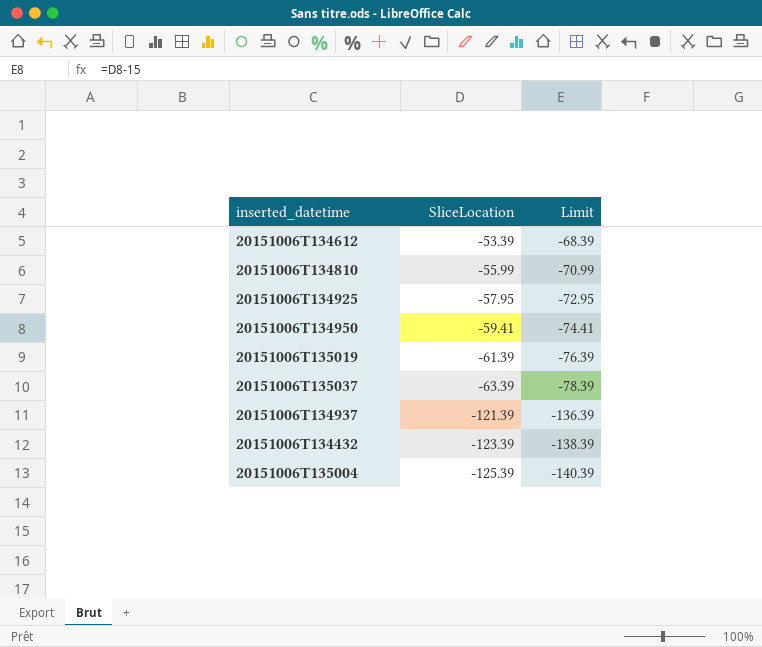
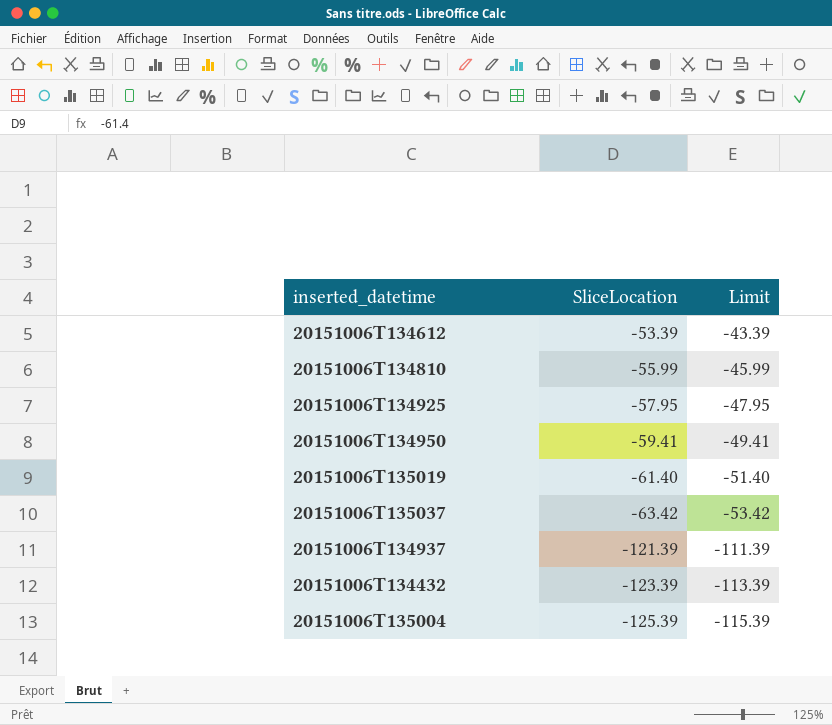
column Limit | formula: [SliceLocation] - 15 -> [SliceLocation] + 10
20151006T135019 | SliceLocation: -61.39 -> -61.40
20151006T135037 | SliceLocation: -63.39 -> -63.42

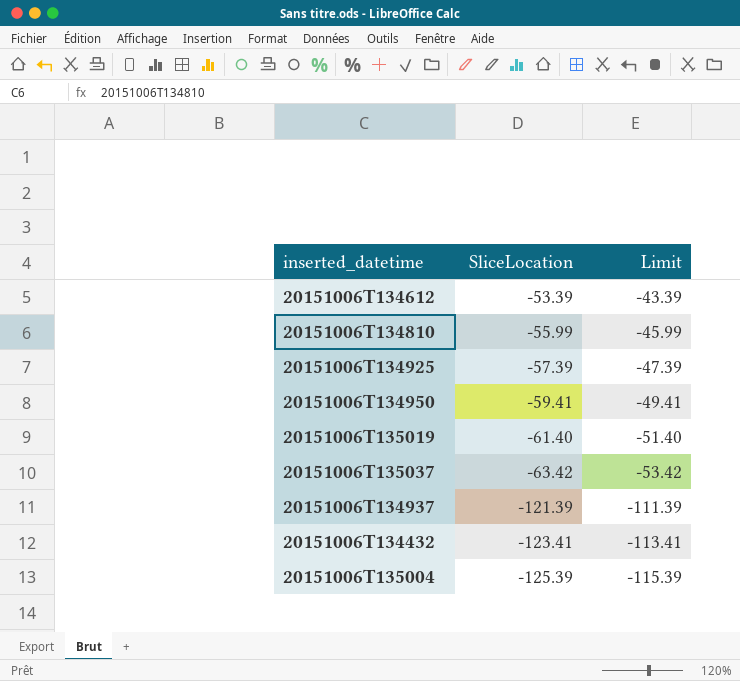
20151006T134925 | SliceLocation: -57.95 -> -57.39
20151006T134925 | Limit: -47.95 -> -47.39
20151006T134432 | SliceLocation: -123.39 -> -123.41
20151006T134432 | Limit: -113.39 -> -113.41

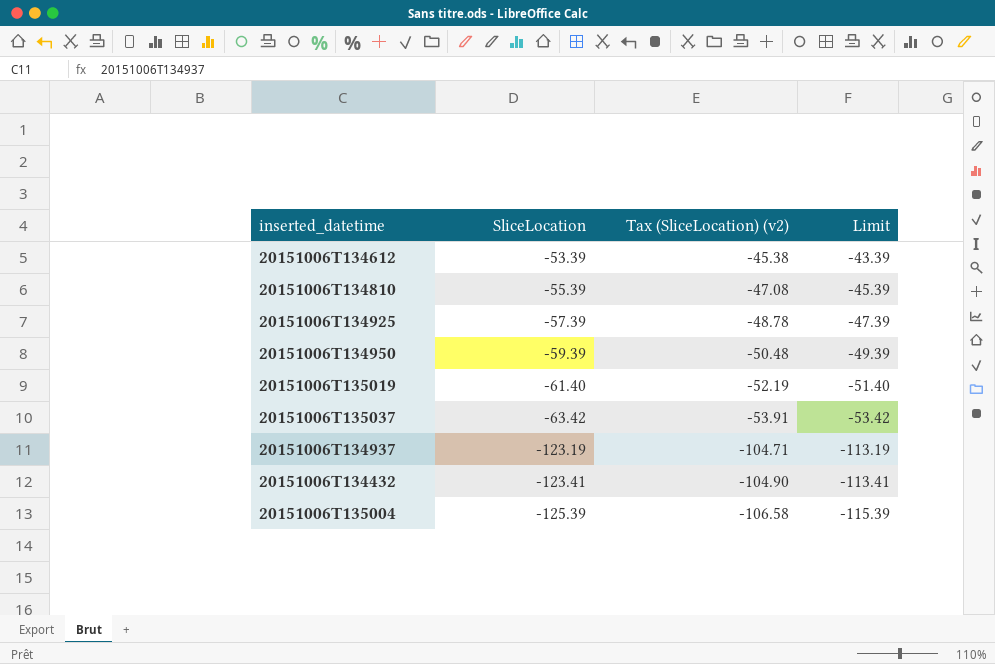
column Tax (SliceLocation) (v2) | formula: none -> [SliceLocation] * 0.85
20151006T134810 | SliceLocation: -55.99 -> -55.39
20151006T134810 | Limit: -45.99 -> -45.39
20151006T134950 | SliceLocation: -59.41 -> -59.39
20151006T134950 | Limit: -49.41 -> -49.39
20151006T134937 | SliceLocation: -121.39 -> -123.19
20151006T134937 | Limit: -111.39 -> -113.19

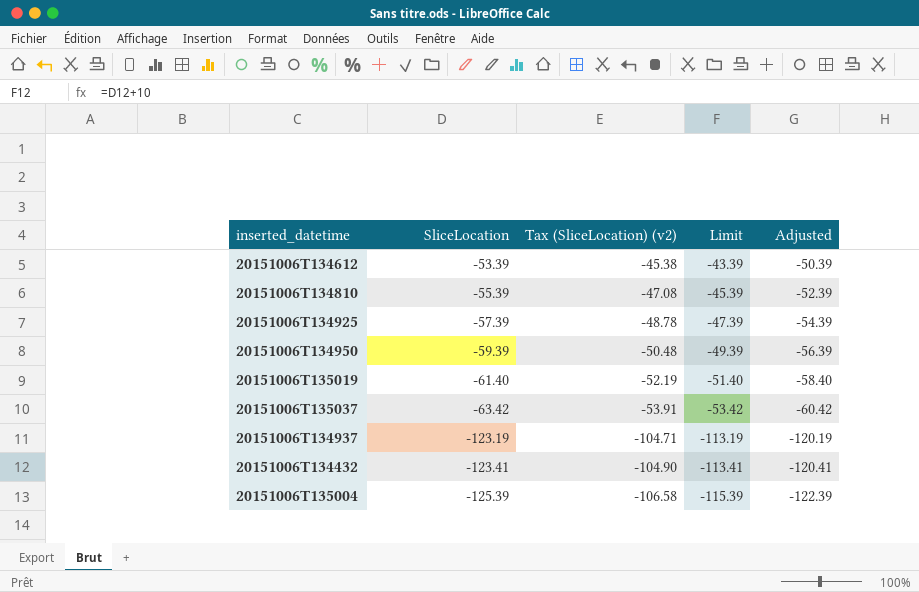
column Adjusted | formula: none -> [SliceLocation] + 3

